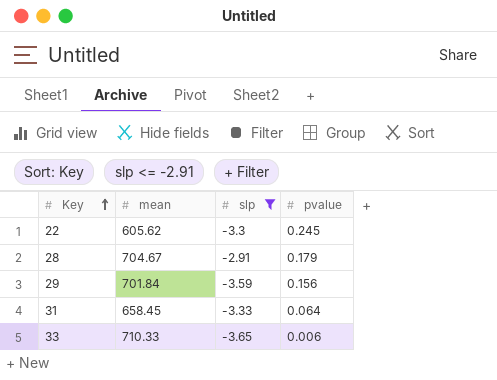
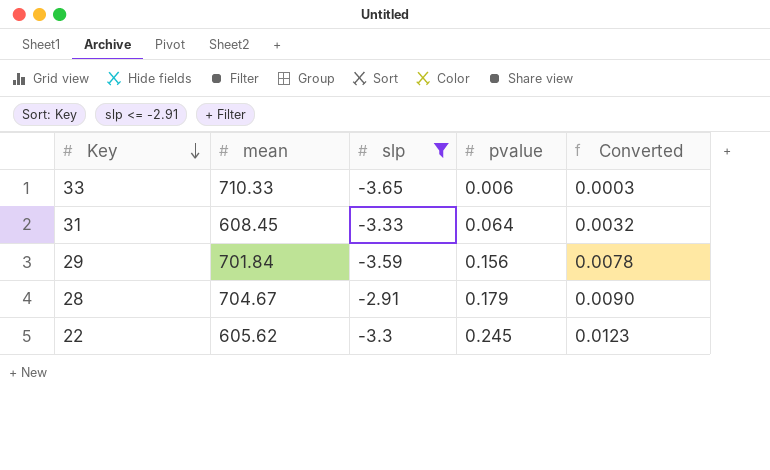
row order: Key ascending -> Key descending
column Converted | formula: none -> [pvalue] * 0.05
31 | mean: 658.45 -> 608.45

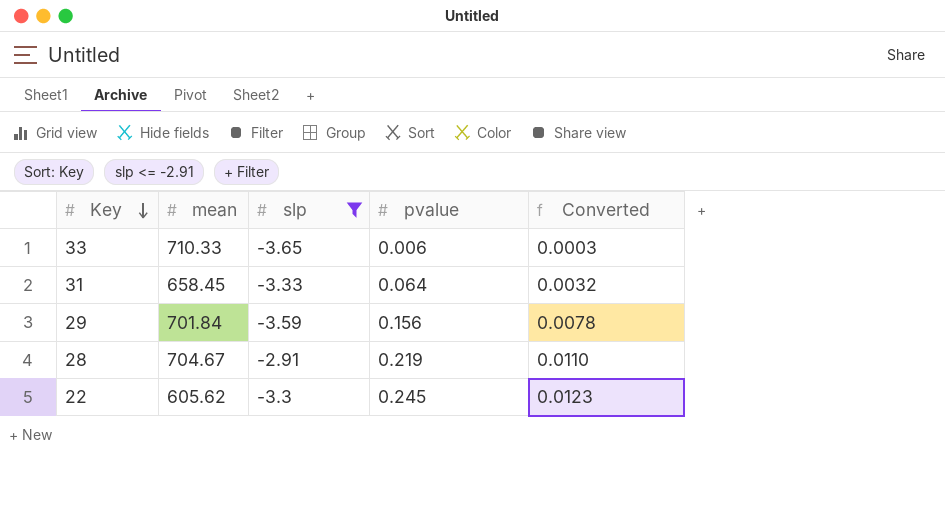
31 | mean: 608.45 -> 658.45
28 | pvalue: 0.179 -> 0.219
28 | Converted: 0.0090 -> 0.0110

